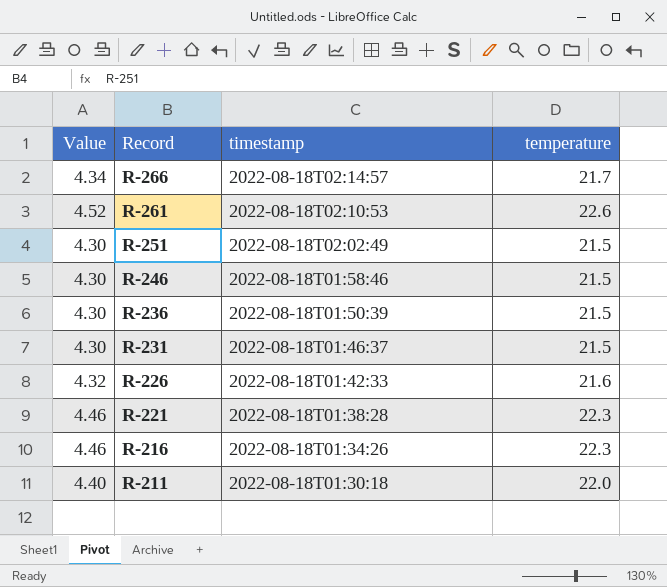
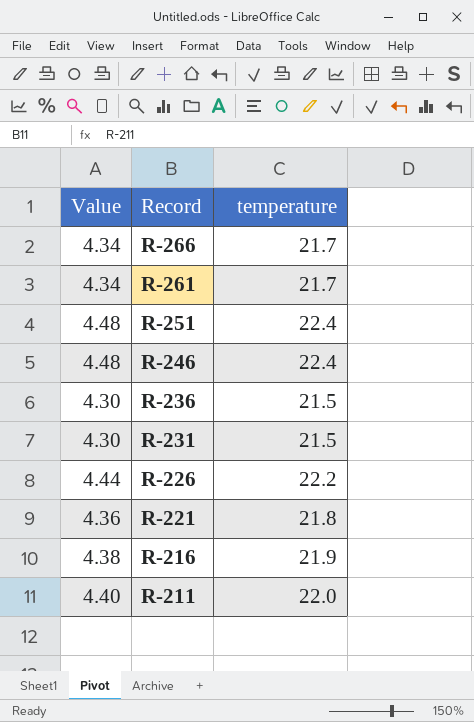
column timestamp | position: 3 -> none
R-261 | Value: 4.52 -> 4.34
R-261 | temperature: 22.6 -> 21.7
R-251 | Value: 4.30 -> 4.48
R-251 | temperature: 21.5 -> 22.4
R-246 | Value: 4.30 -> 4.48
R-246 | temperature: 21.5 -> 22.4
R-226 | Value: 4.32 -> 4.44
R-226 | temperature: 21.6 -> 22.2
R-221 | Value: 4.46 -> 4.36
R-221 | temperature: 22.3 -> 21.8
R-216 | Value: 4.46 -> 4.38
R-216 | temperature: 22.3 -> 21.9

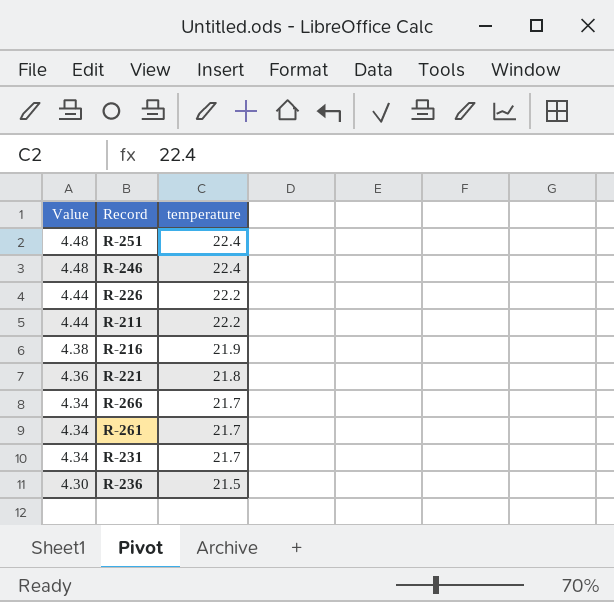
row order: Record descending -> Value descending
R-211 | Value: 4.40 -> 4.44
R-211 | temperature: 22.0 -> 22.2
R-231 | Value: 4.30 -> 4.34
R-231 | temperature: 21.5 -> 21.7

